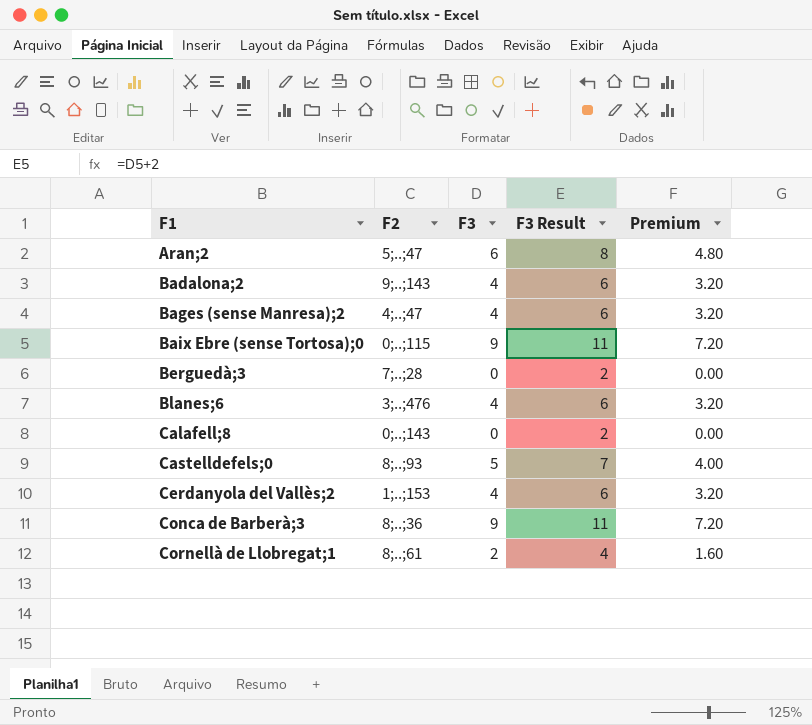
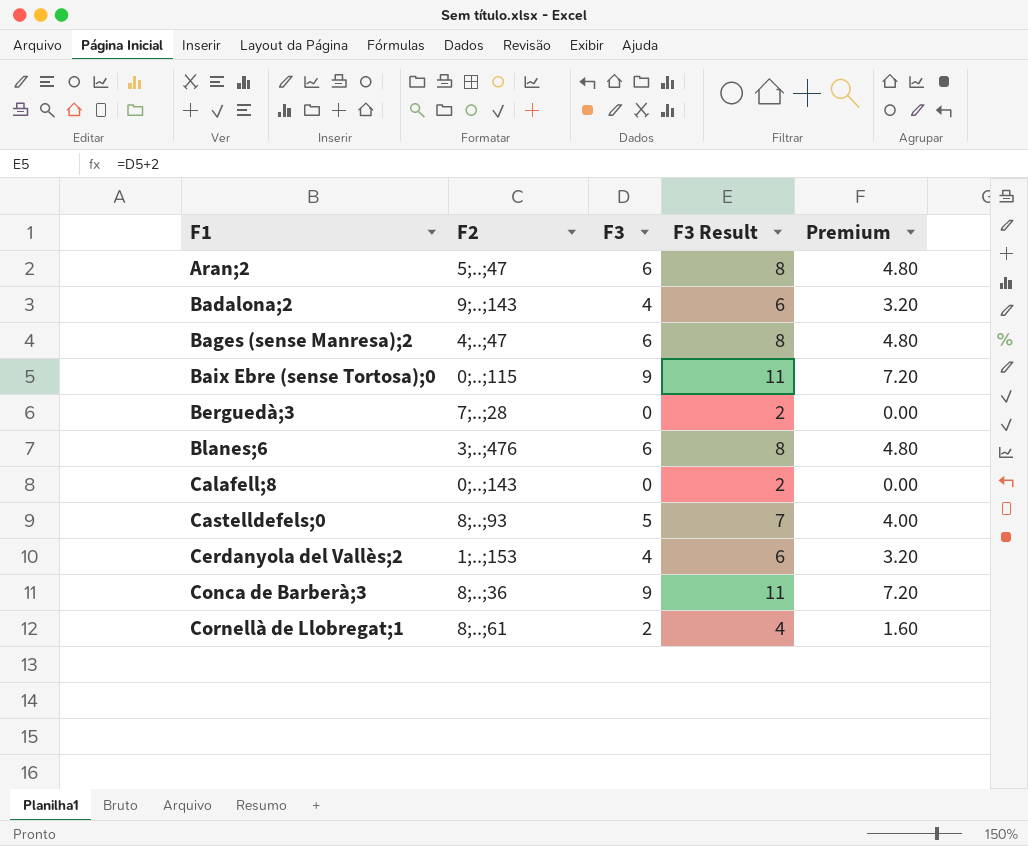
Bages (sense Manresa);2 | F3: 4 -> 6
Bages (sense Manresa);2 | F3 Result: 6 -> 8
Bages (sense Manresa);2 | Premium: 3.20 -> 4.80
Blanes;6 | F3: 4 -> 6
Blanes;6 | F3 Result: 6 -> 8
Blanes;6 | Premium: 3.20 -> 4.80

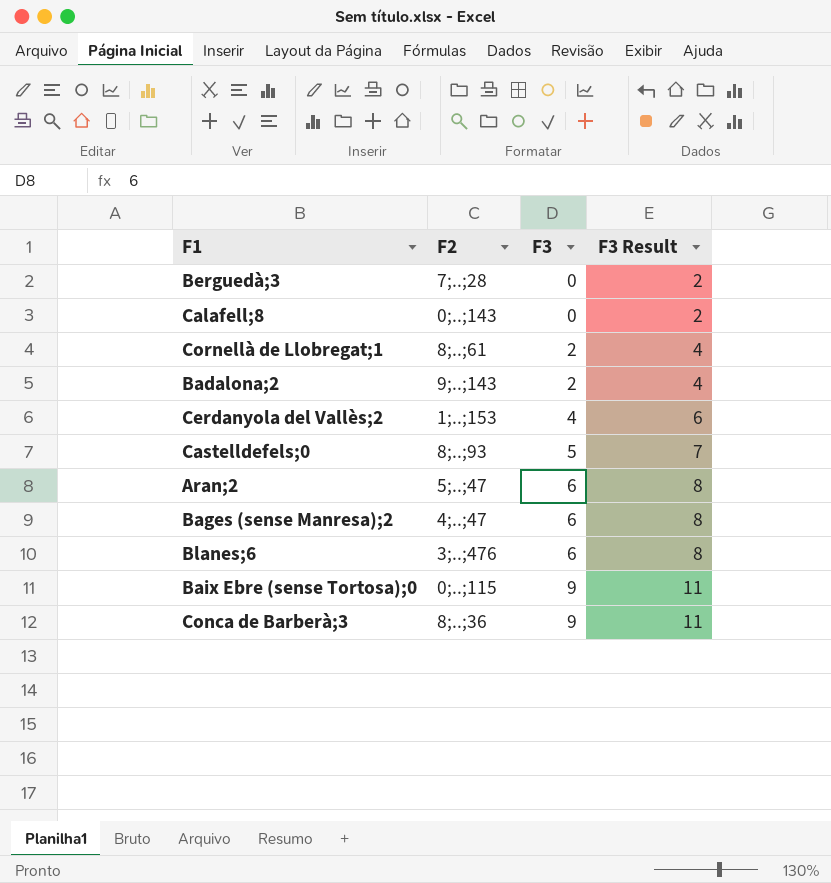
row order: F1 ascending -> F3 ascending
column Premium | formula: [F3] * 0.8 -> none
Badalona;2 | F3: 4 -> 2
Badalona;2 | F3 Result: 6 -> 4

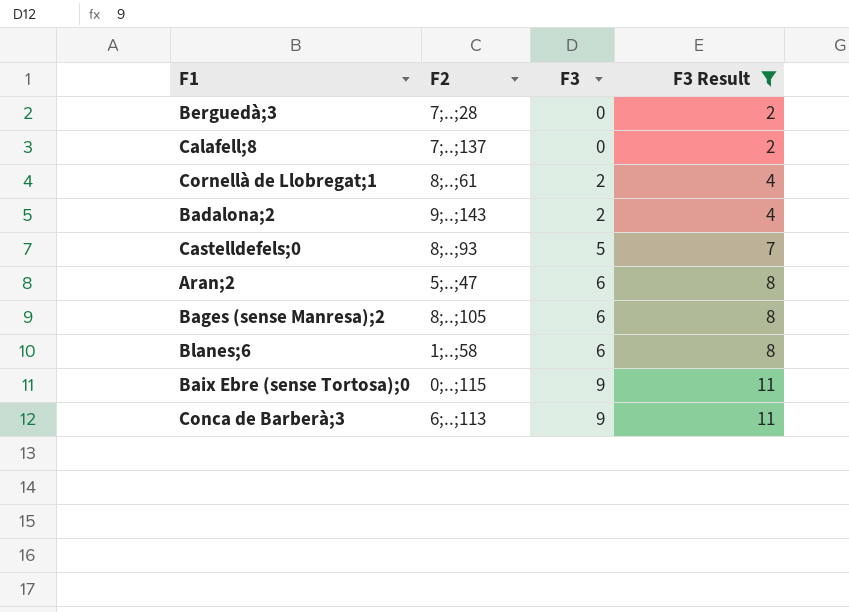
filter: none -> F3 Result != 6
Calafell;8 | F2: 0;..;143 -> 7;..;137
Bages (sense Manresa);2 | F2: 4;..;47 -> 8;..;105
Blanes;6 | F2: 3;..;476 -> 1;..;58
Conca de Barberà;3 | F2: 8;..;36 -> 6;..;113

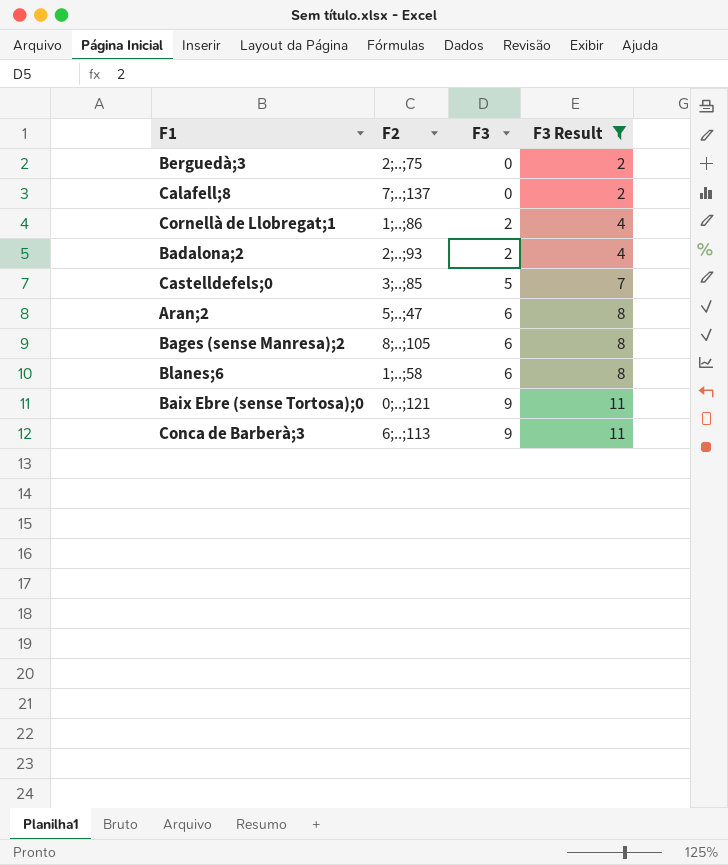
Berguedà;3 | F2: 7;..;28 -> 2;..;75
Cornellà de Llobregat;1 | F2: 8;..;61 -> 1;..;86
Badalona;2 | F2: 9;..;143 -> 2;..;93
Castelldefels;0 | F2: 8;..;93 -> 3;..;85
Baix Ebre (sense Tortosa);0 | F2: 0;..;115 -> 0;..;121

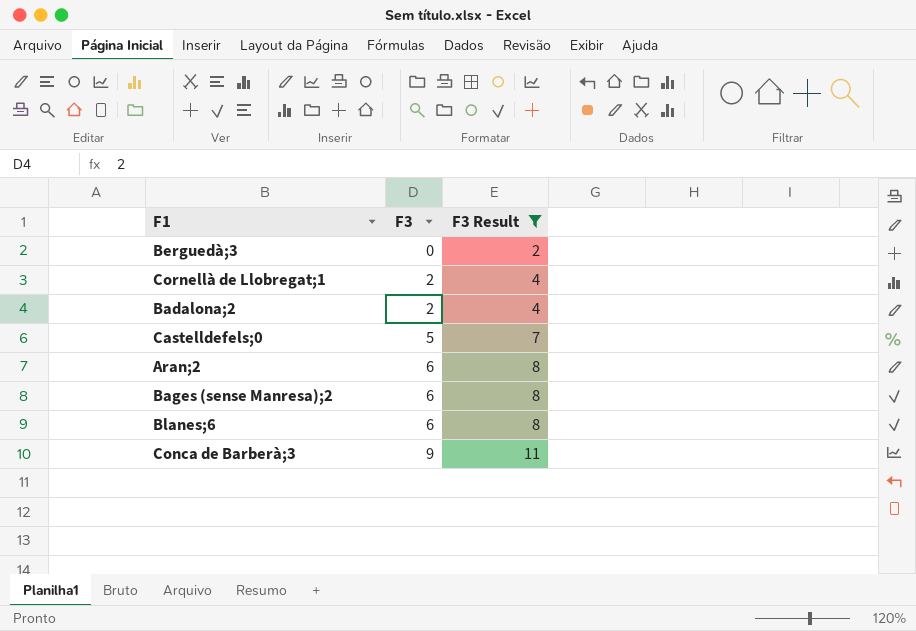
column F2 | position: 2 -> none
row Calafell;8: 7;..;137 | 0 | 2 -> none
row Baix Ebre (sense Tortosa);0: 0;..;121 | 9 | 11 -> none

